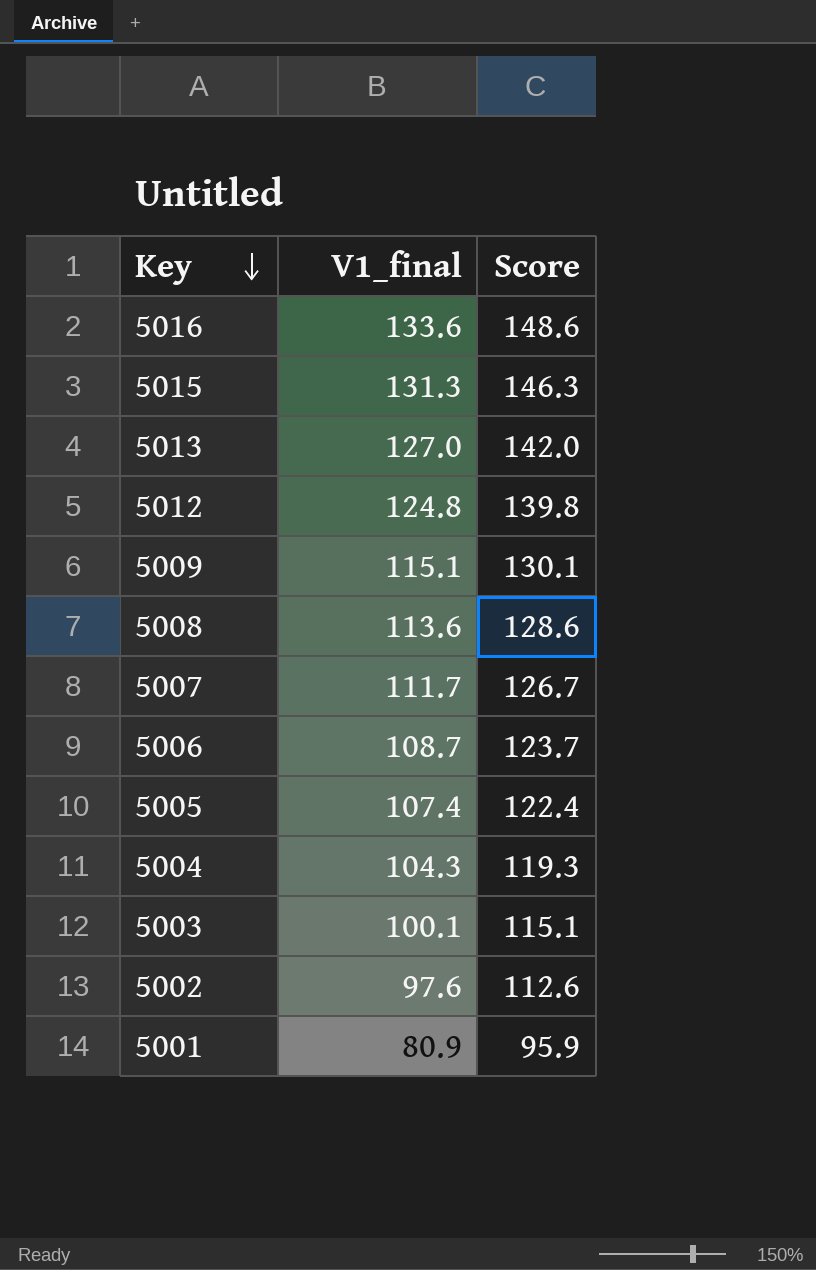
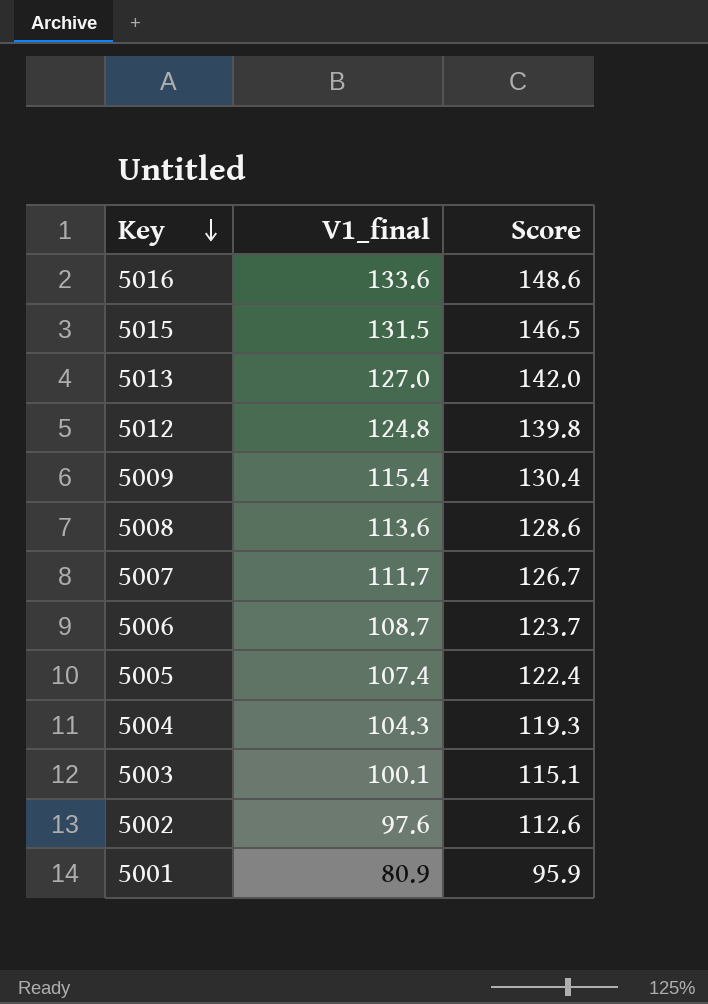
5015 | V1_final: 131.3 -> 131.5
5015 | Score: 146.3 -> 146.5
5009 | V1_final: 115.1 -> 115.4
5009 | Score: 130.1 -> 130.4

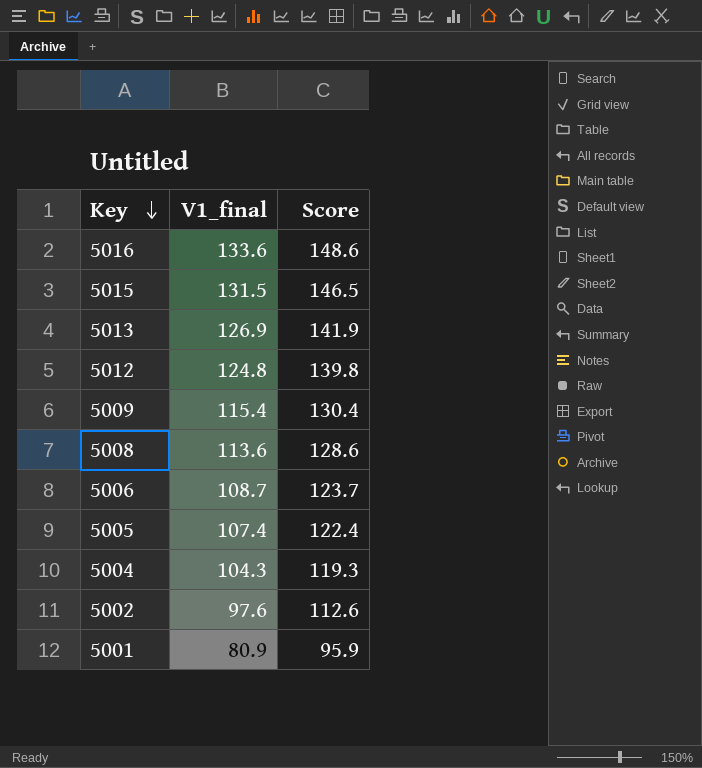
row 5007: 111.7 | 126.7 -> none
row 5003: 100.1 | 115.1 -> none
5013 | V1_final: 127.0 -> 126.9
5013 | Score: 142.0 -> 141.9

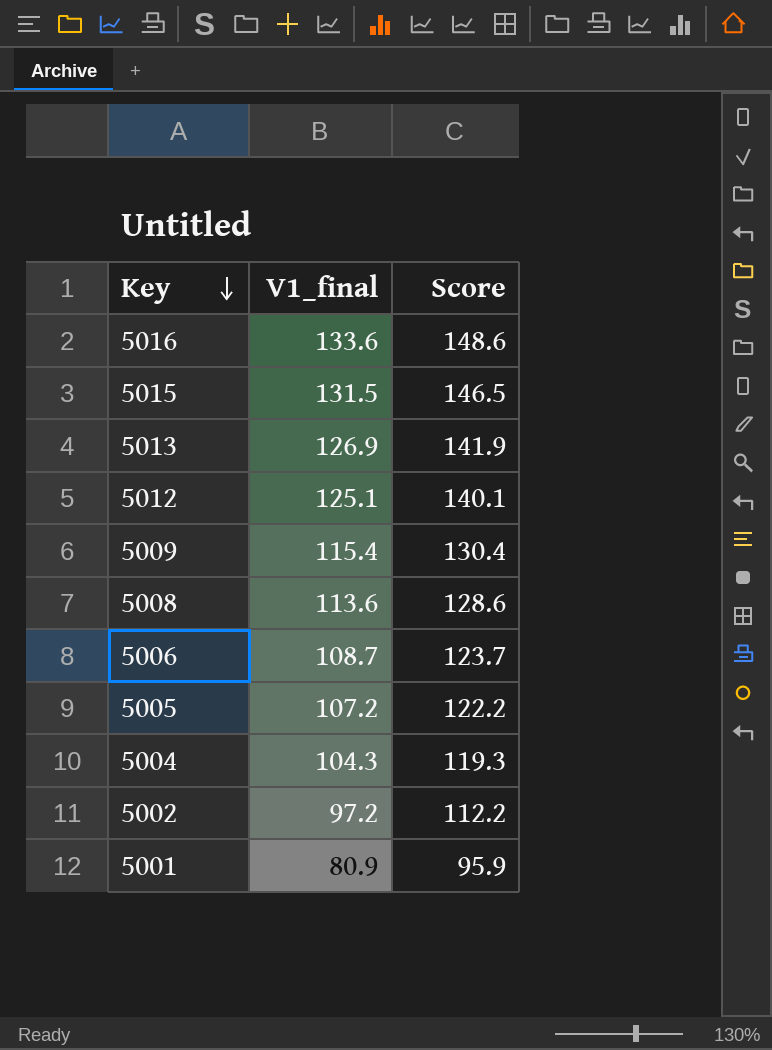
5012 | V1_final: 124.8 -> 125.1
5012 | Score: 139.8 -> 140.1
5005 | V1_final: 107.4 -> 107.2
5005 | Score: 122.4 -> 122.2
5002 | V1_final: 97.6 -> 97.2
5002 | Score: 112.6 -> 112.2

